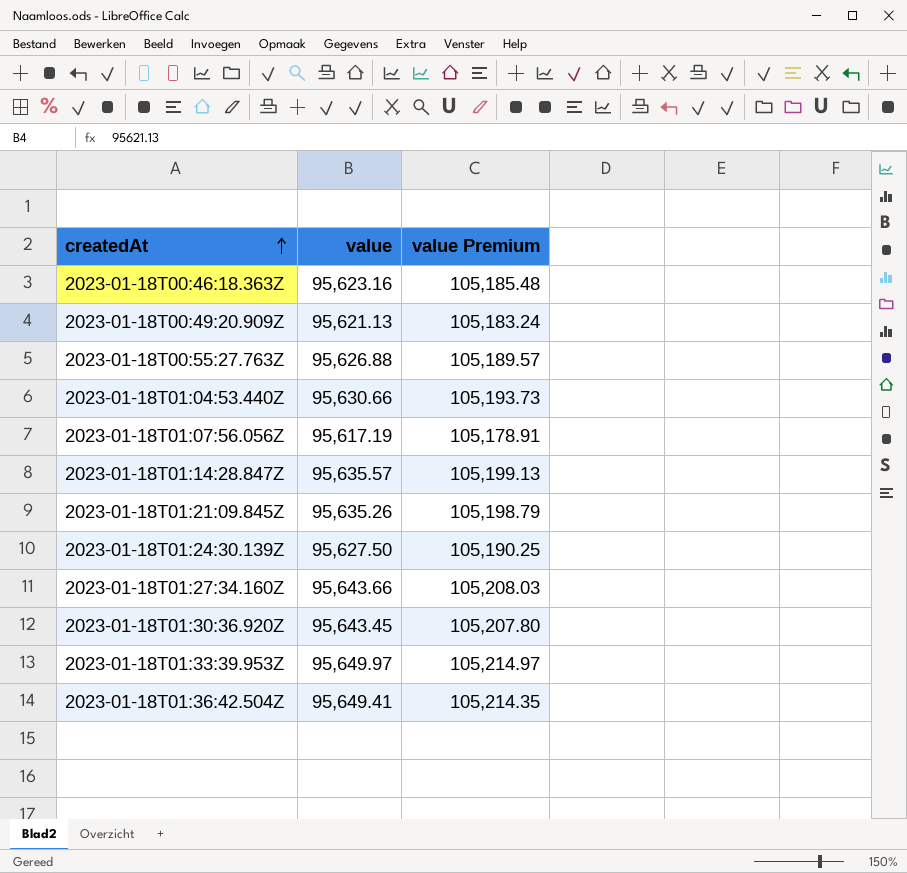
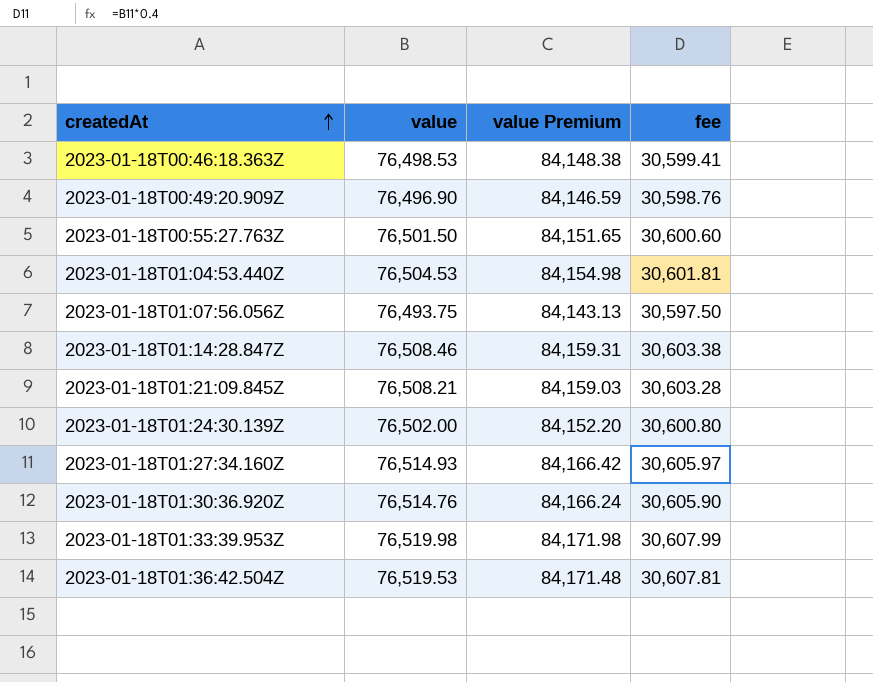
column fee | formula: none -> [value] * 0.4
2023-01-18T00:46:18.363Z | value: 95,623.16 -> 76,498.53
2023-01-18T00:46:18.363Z | value Premium: 105,185.48 -> 84,148.38
2023-01-18T00:49:20.909Z | value: 95,621.13 -> 76,496.90
2023-01-18T00:49:20.909Z | value Premium: 105,183.24 -> 84,146.59
2023-01-18T00:55:27.763Z | value: 95,626.88 -> 76,501.50
2023-01-18T00:55:27.763Z | value Premium: 105,189.57 -> 84,151.65
2023-01-18T01:04:53.440Z | value: 95,630.66 -> 76,504.53
2023-01-18T01:04:53.440Z | value Premium: 105,193.73 -> 84,154.98
2023-01-18T01:07:56.056Z | value: 95,617.19 -> 76,493.75
2023-01-18T01:07:56.056Z | value Premium: 105,178.91 -> 84,143.13
2023-01-18T01:14:28.847Z | value: 95,635.57 -> 76,508.46
2023-01-18T01:14:28.847Z | value Premium: 105,199.13 -> 84,159.31
2023-01-18T01:21:09.845Z | value: 95,635.26 -> 76,508.21
2023-01-18T01:21:09.845Z | value Premium: 105,198.79 -> 84,159.03
2023-01-18T01:24:30.139Z | value: 95,627.50 -> 76,502.00
2023-01-18T01:24:30.139Z | value Premium: 105,190.25 -> 84,152.20
2023-01-18T01:27:34.160Z | value: 95,643.66 -> 76,514.93
2023-01-18T01:27:34.160Z | value Premium: 105,208.03 -> 84,166.42
2023-01-18T01:30:36.920Z | value: 95,643.45 -> 76,514.76
2023-01-18T01:30:36.920Z | value Premium: 105,207.80 -> 84,166.24
2023-01-18T01:33:39.953Z | value: 95,649.97 -> 76,519.98
2023-01-18T01:33:39.953Z | value Premium: 105,214.97 -> 84,171.98
2023-01-18T01:36:42.504Z | value: 95,649.41 -> 76,519.53
2023-01-18T01:36:42.504Z | value Premium: 105,214.35 -> 84,171.48

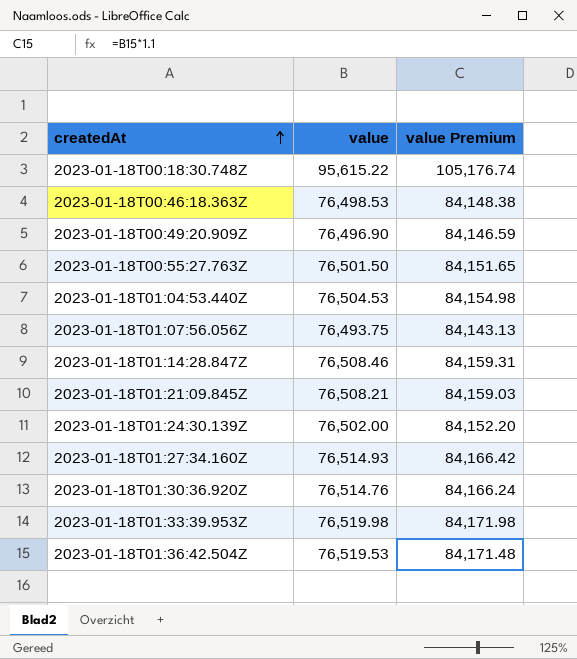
column fee | formula: [value] * 0.4 -> none
row 2023-01-18T00:18:30.748Z: none -> 95,615.22 | 105,176.74

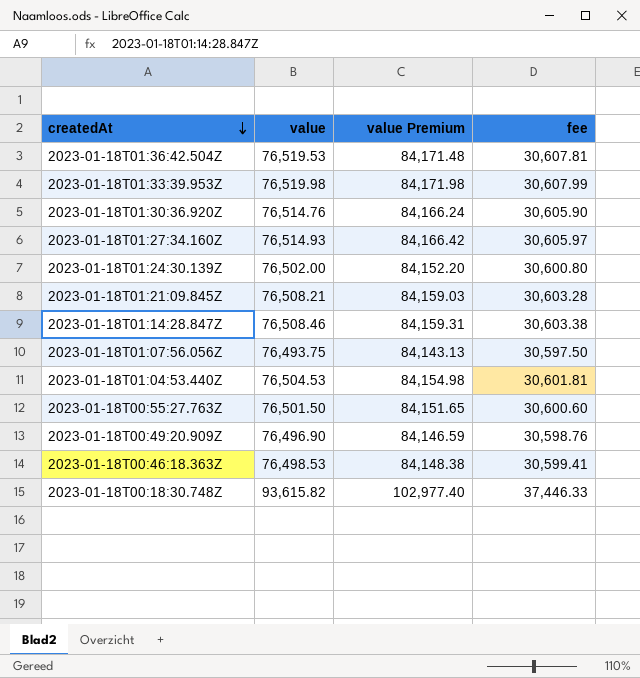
row order: createdAt ascending -> createdAt descending
column fee | formula: none -> [value] * 0.4
2023-01-18T00:18:30.748Z | value: 95,615.22 -> 93,615.82
2023-01-18T00:18:30.748Z | value Premium: 105,176.74 -> 102,977.40

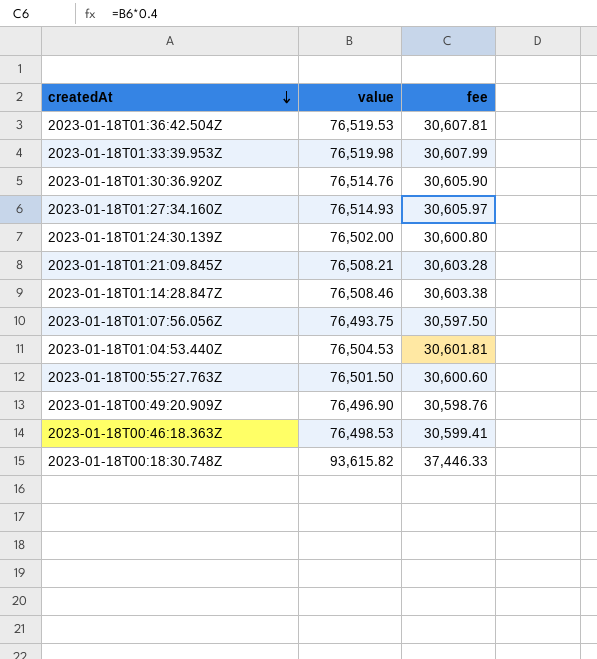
column value Premium | formula: [value] * 1.1 -> none

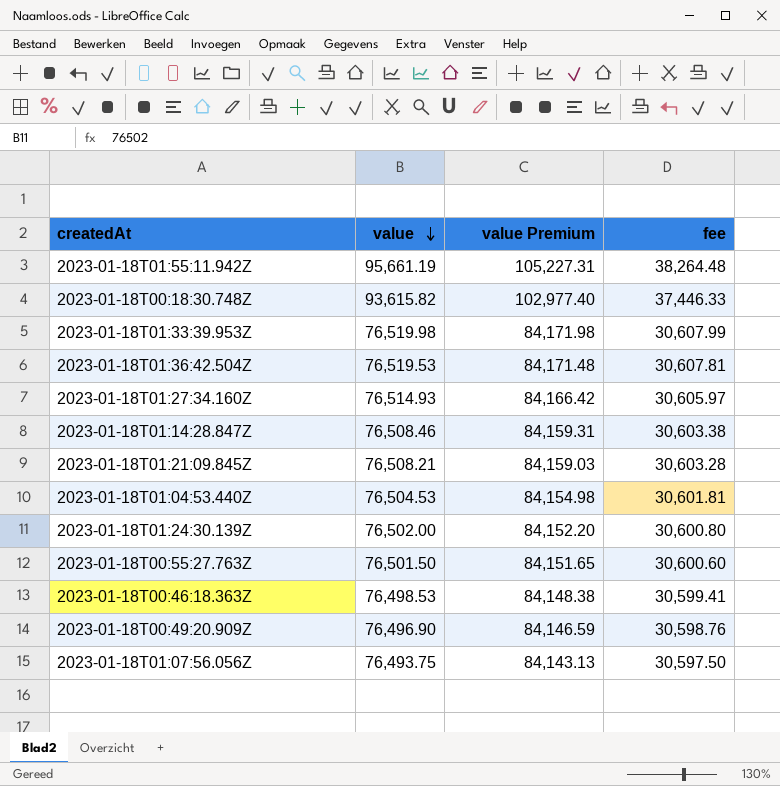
row order: createdAt descending -> value descending
column value Premium | formula: none -> [value] * 1.1
row 2023-01-18T01:30:36.920Z: 76,514.76 | 30,605.90 -> none
row 2023-01-18T01:55:11.942Z: none -> 95,661.19 | 105,227.31 | 38,264.48

